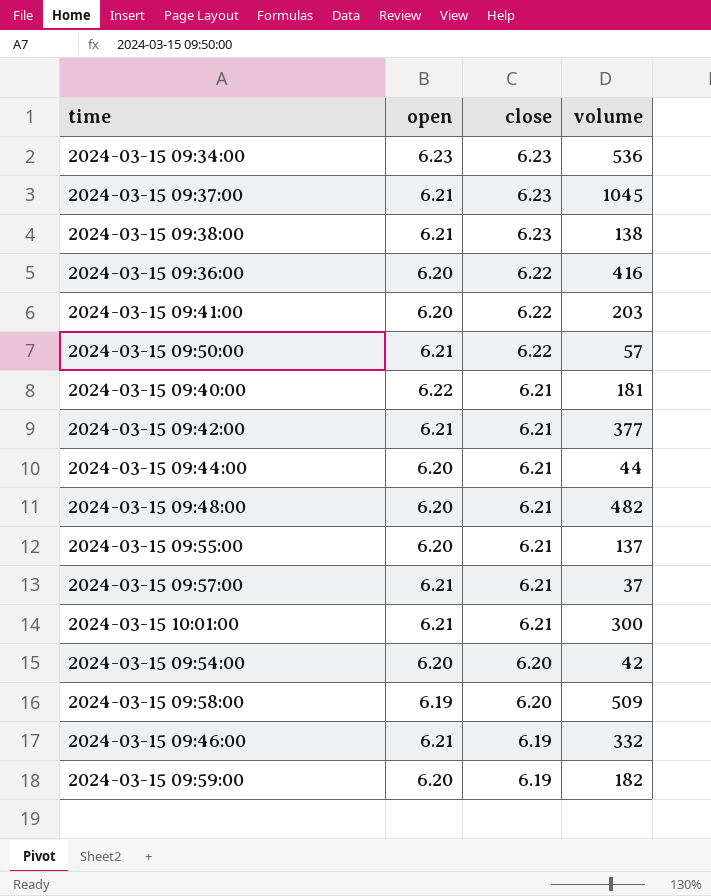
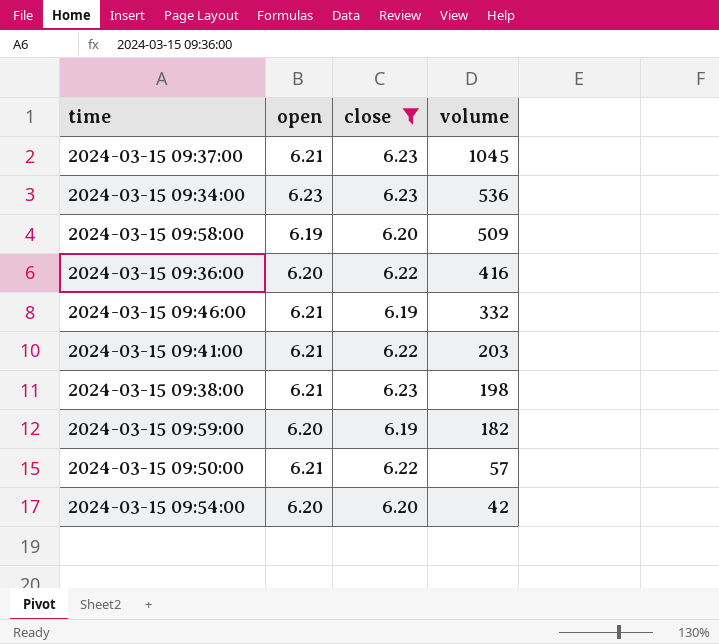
filter: none -> close != 6.21
row order: close descending -> volume descending
2024-03-15 09:41:00 | open: 6.20 -> 6.21
2024-03-15 09:38:00 | volume: 138 -> 198

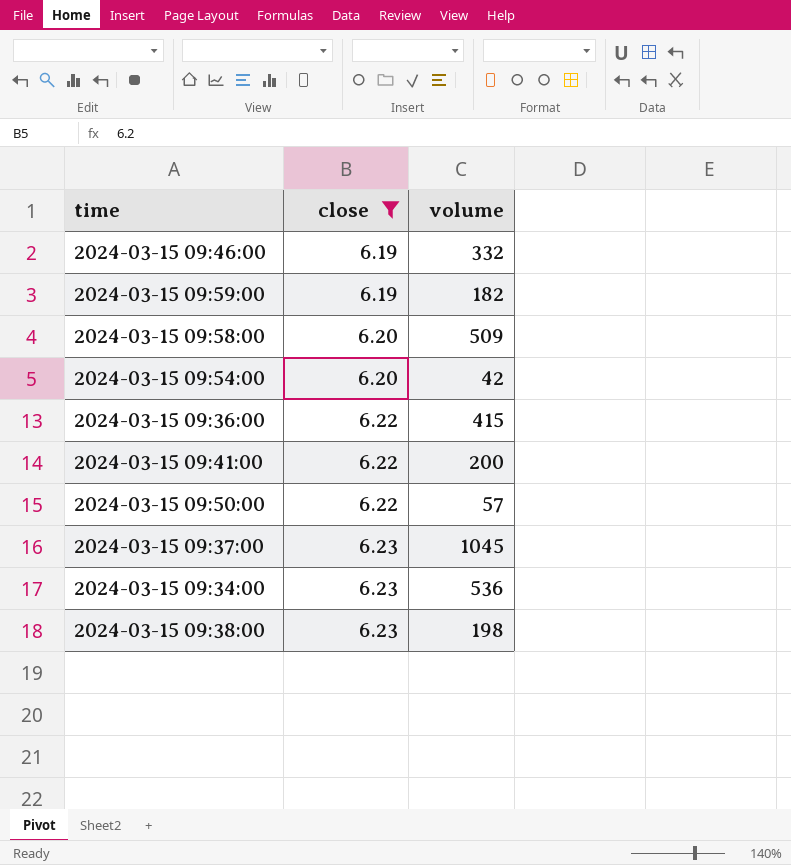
row order: volume descending -> close ascending
column open | position: 2 -> none
2024-03-15 09:36:00 | volume: 416 -> 415
2024-03-15 09:41:00 | volume: 203 -> 200

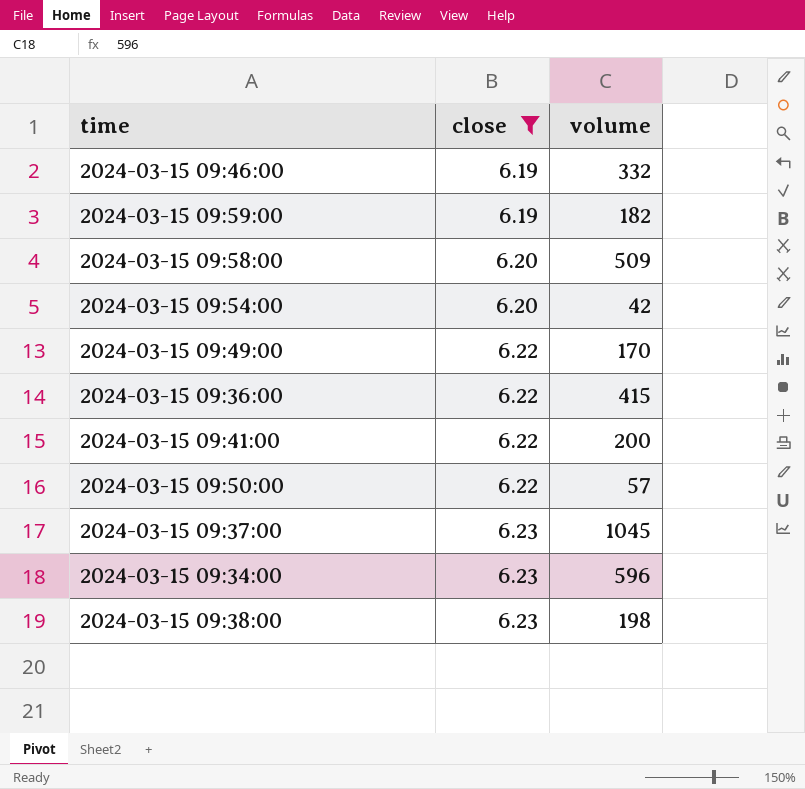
row 2024-03-15 09:49:00: none -> 6.22 | 170
2024-03-15 09:34:00 | volume: 536 -> 596

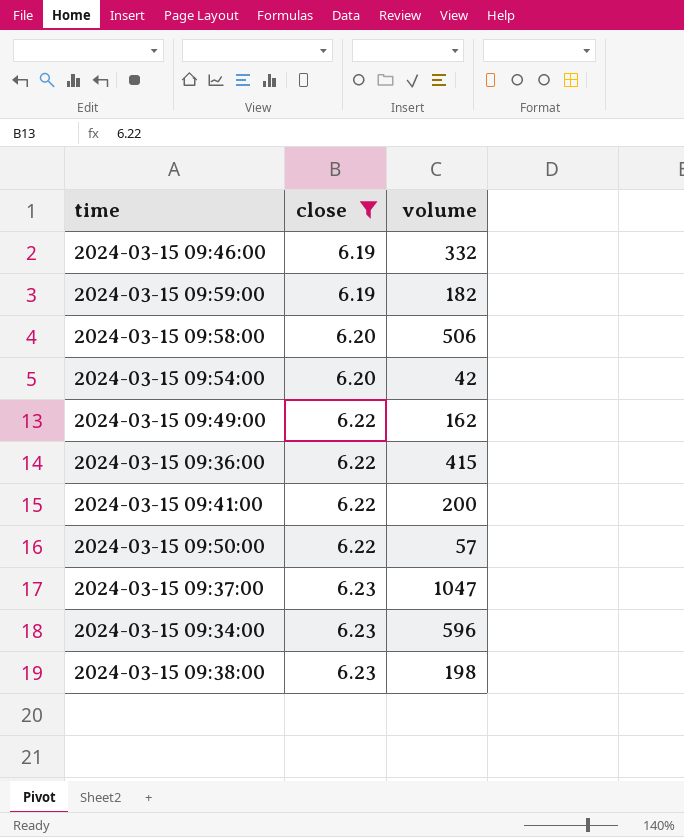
2024-03-15 09:58:00 | volume: 509 -> 506
2024-03-15 09:49:00 | volume: 170 -> 162
2024-03-15 09:37:00 | volume: 1045 -> 1047

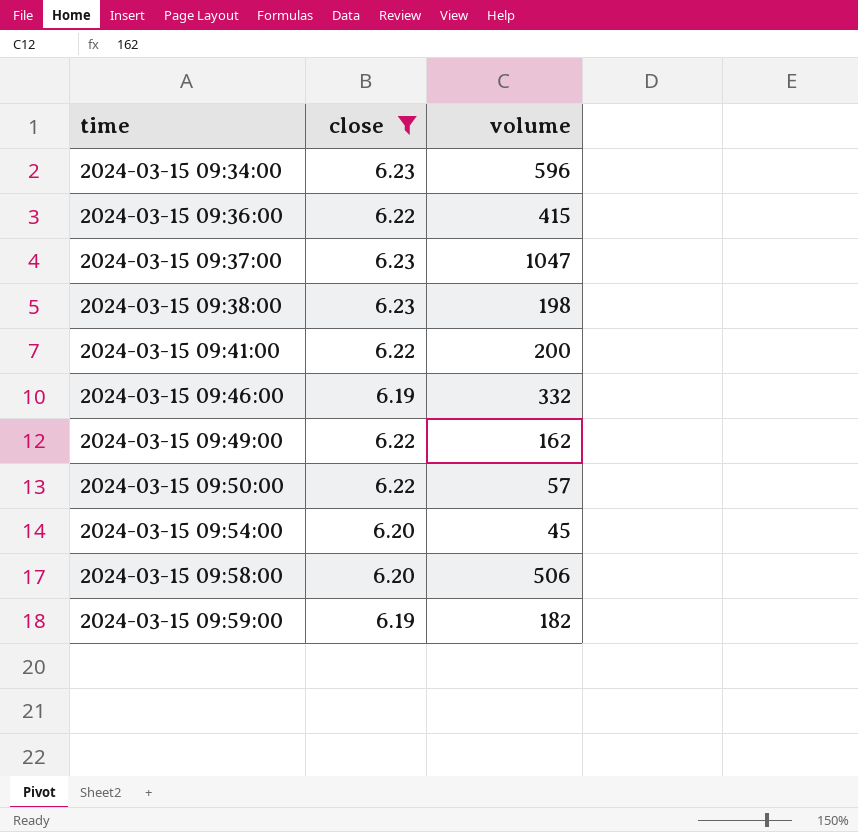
row order: close ascending -> time ascending
2024-03-15 09:54:00 | volume: 42 -> 45

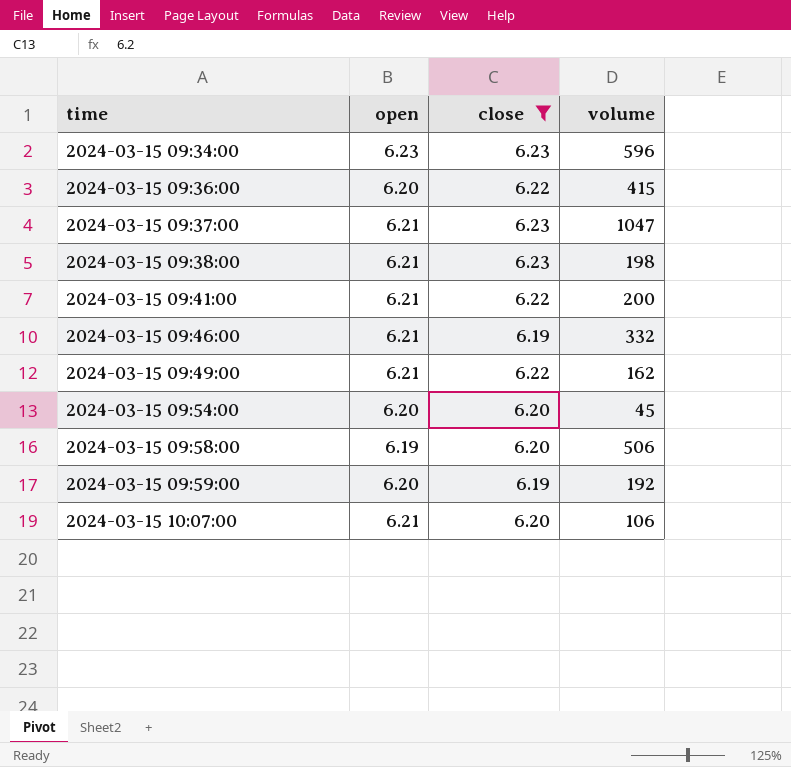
column open | position: none -> 2
row 2024-03-15 09:50:00: 6.22 | 57 -> none
2024-03-15 09:59:00 | volume: 182 -> 192
row 2024-03-15 10:07:00: none -> 6.21 | 6.20 | 106

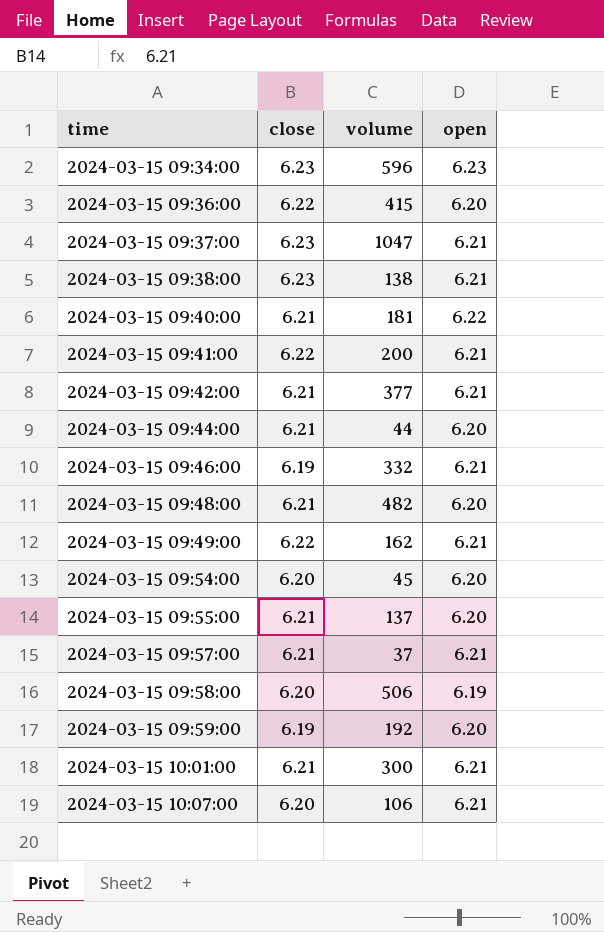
filter: close != 6.21 -> none
column open | position: 2 -> 4
2024-03-15 09:38:00 | volume: 198 -> 138

